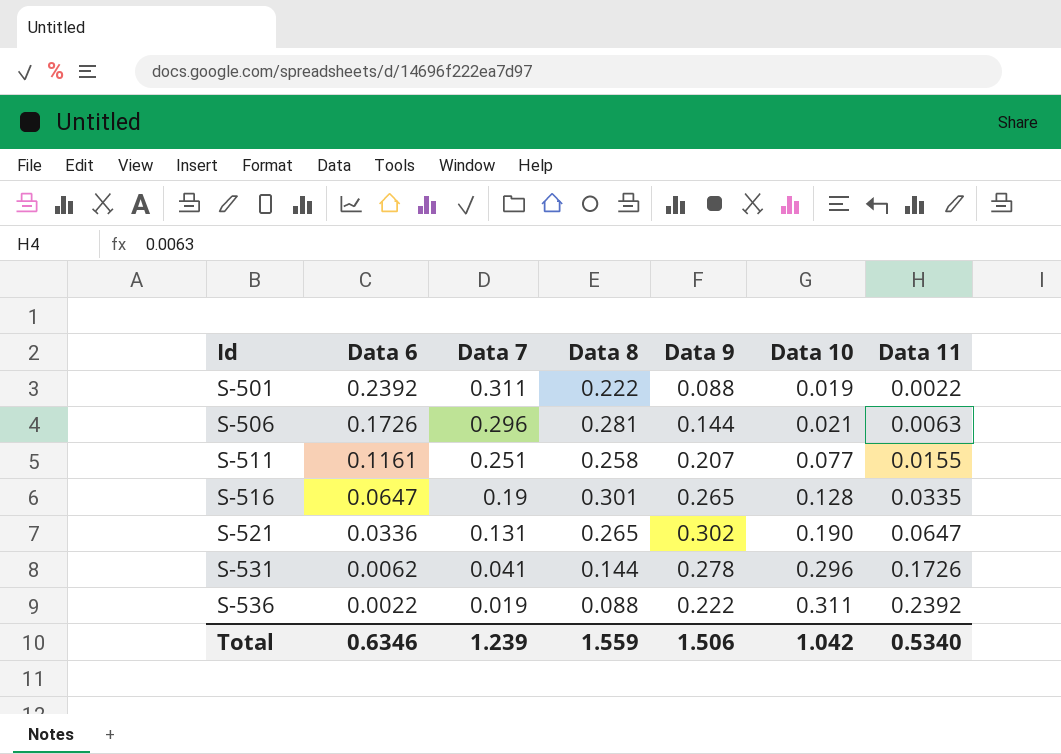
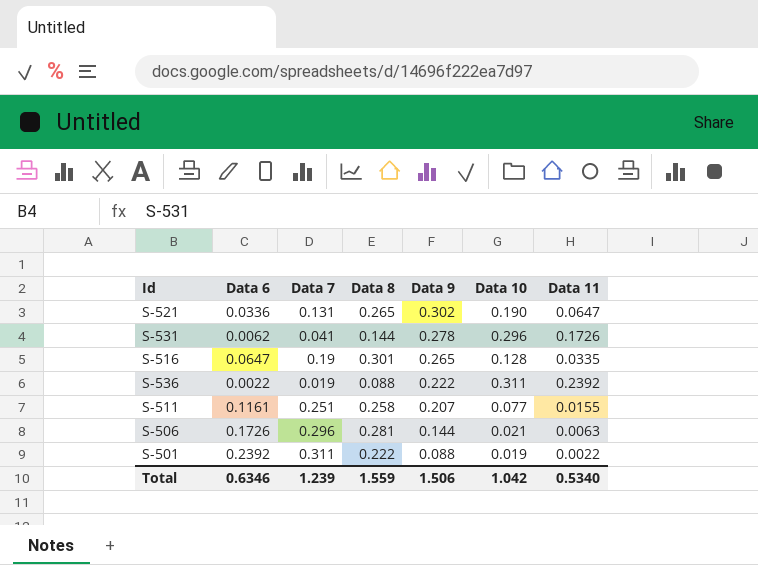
row order: Id ascending -> Data 9 descending

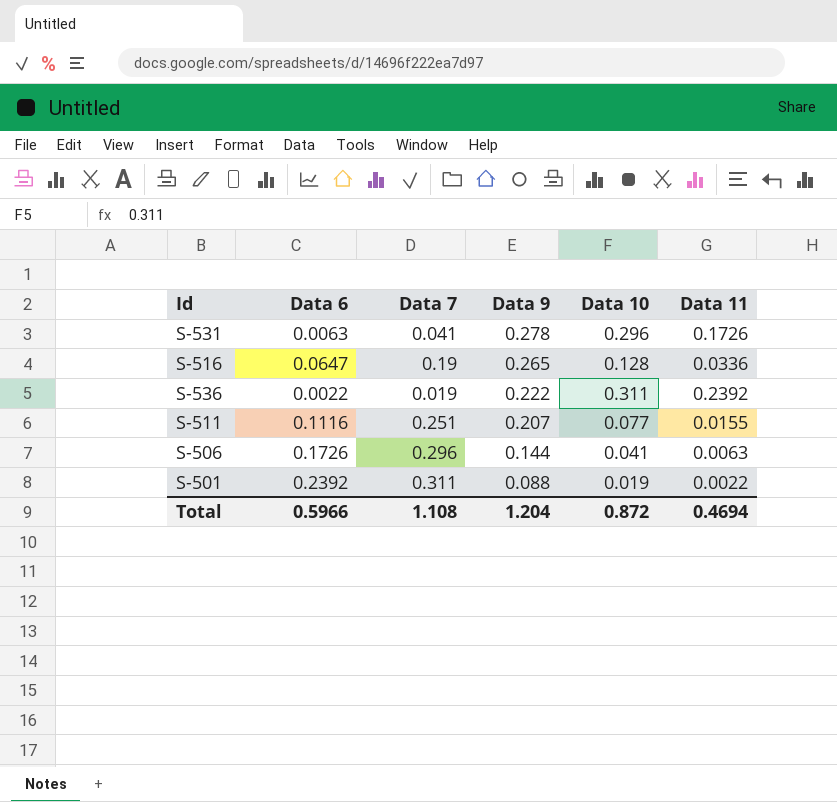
column Data 8 | position: 4 -> none
row S-521: 0.0336 | 0.131 | 0.265 | 0.302 | 0.190 | 0.0647 -> none
S-531 | Data 6: 0.0062 -> 0.0063
S-516 | Data 11: 0.0335 -> 0.0336
S-511 | Data 6: 0.1161 -> 0.1116
S-506 | Data 10: 0.021 -> 0.041
Total | Data 6: 0.6346 -> 0.5966
Total | Data 7: 1.239 -> 1.108
Total | Data 9: 1.506 -> 1.204
Total | Data 10: 1.042 -> 0.872
Total | Data 11: 0.5340 -> 0.4694

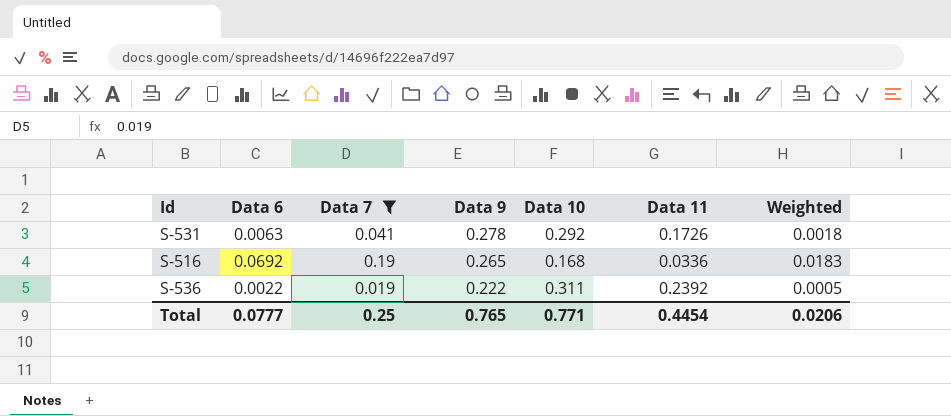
filter: none -> Data 7 <= 0.19
column Weighted | formula: none -> [Data 6] * [Data 9]
S-531 | Data 10: 0.296 -> 0.292
S-516 | Data 6: 0.0647 -> 0.0692
S-516 | Data 10: 0.128 -> 0.168
Total | Data 6: 0.5966 -> 0.0777
Total | Data 7: 1.108 -> 0.25
Total | Data 9: 1.204 -> 0.765
Total | Data 10: 0.872 -> 0.771
Total | Data 11: 0.4694 -> 0.4454

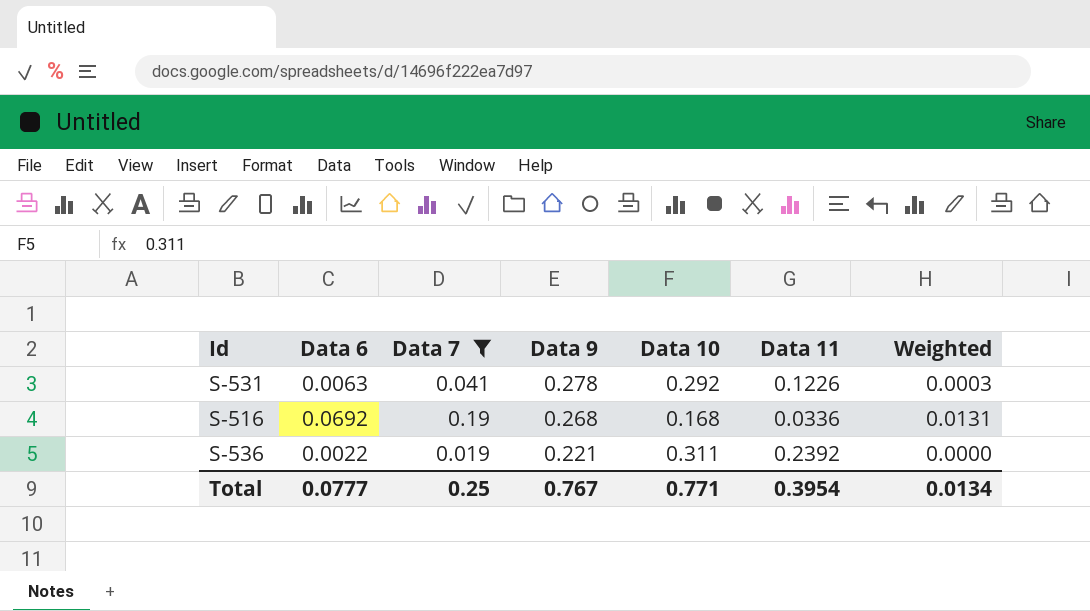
column Weighted | formula: [Data 6] * [Data 9] -> [Data 6] * [Data 7]
S-531 | Data 11: 0.1726 -> 0.1226
S-516 | Data 9: 0.265 -> 0.268
S-536 | Data 9: 0.222 -> 0.221
Total | Data 9: 0.765 -> 0.767
Total | Data 11: 0.4454 -> 0.3954
Total | Weighted: 0.0206 -> 0.0134

